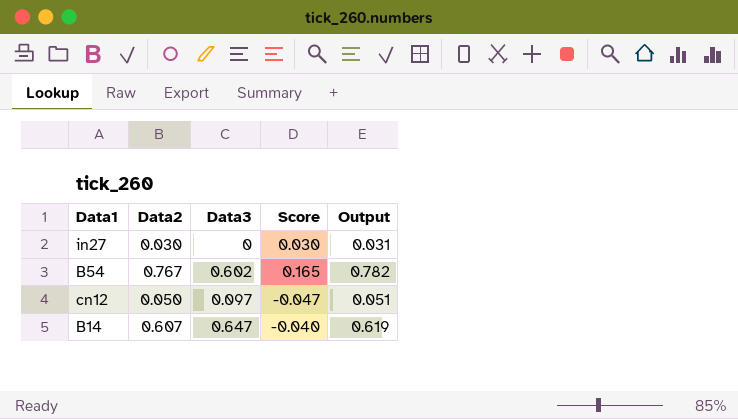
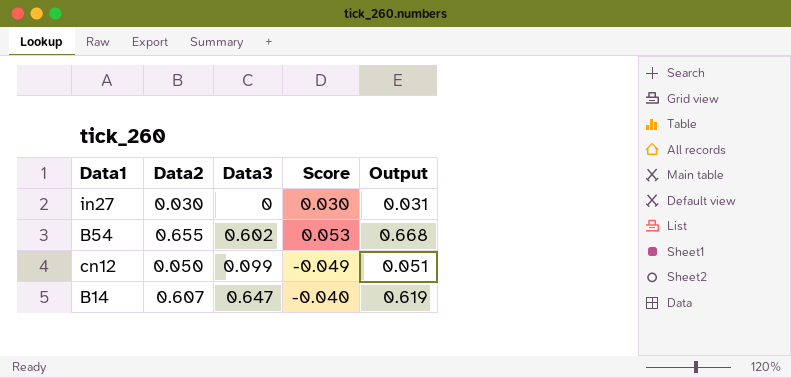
B54 | Data2: 0.767 -> 0.655
B54 | Score: 0.165 -> 0.053
B54 | Output: 0.782 -> 0.668
cn12 | Data3: 0.097 -> 0.099
cn12 | Score: -0.047 -> -0.049

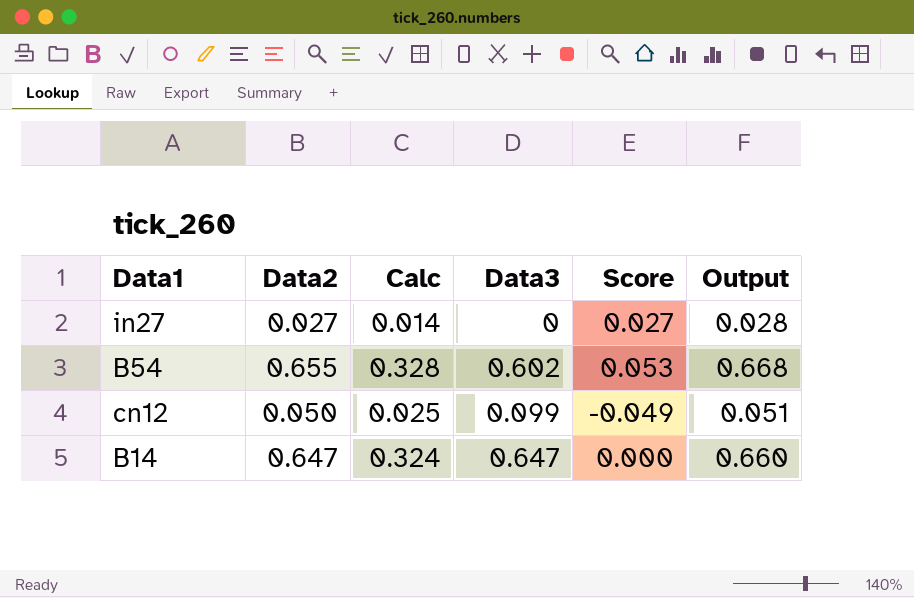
column Calc | formula: none -> [Data2] * 0.5
in27 | Data2: 0.030 -> 0.027
in27 | Score: 0.030 -> 0.027
in27 | Output: 0.031 -> 0.028
B14 | Data2: 0.607 -> 0.647
B14 | Score: -0.040 -> 0.000
B14 | Output: 0.619 -> 0.660

